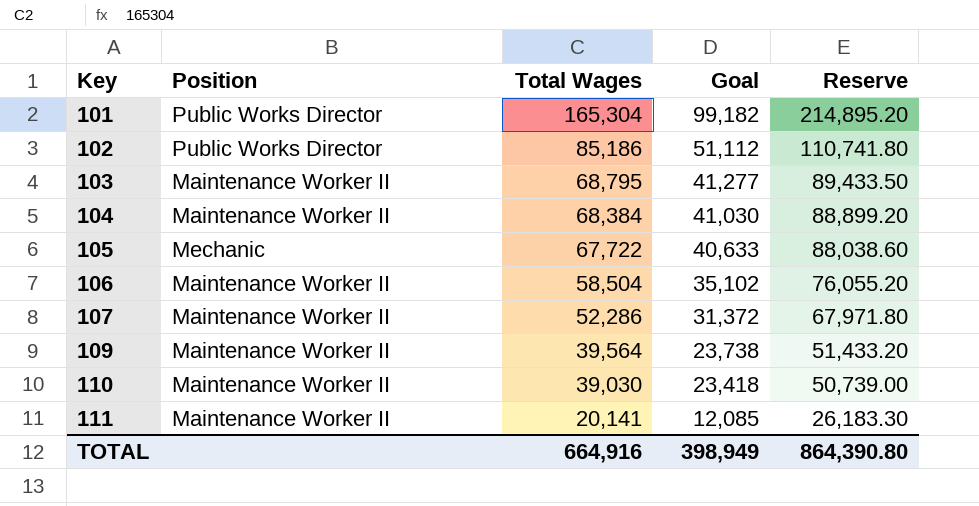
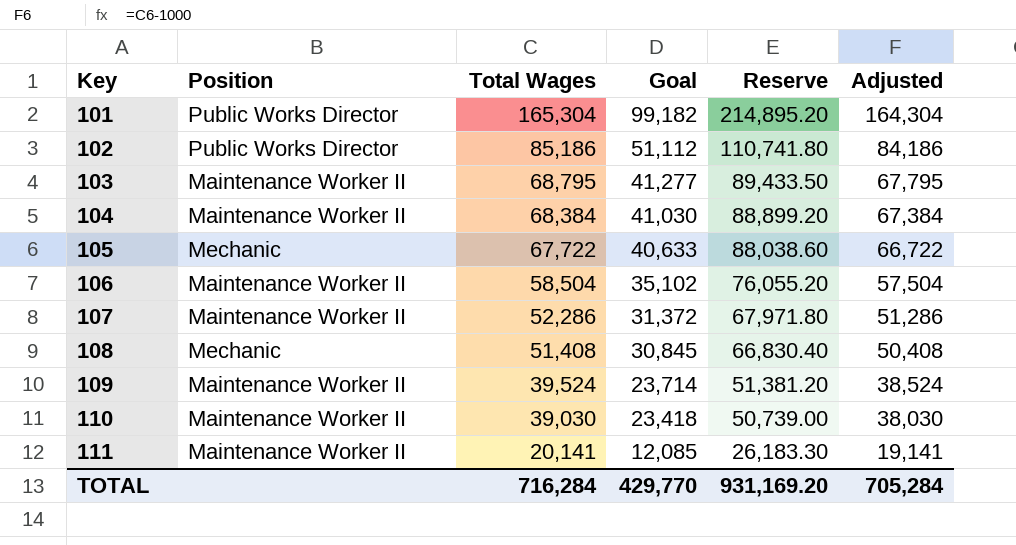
column Adjusted | formula: none -> [Total Wages] - 1000
row 108: none -> Mechanic | 51,408 | 30,845 | 66,830.40 | 50,408
109 | Total Wages: 39,564 -> 39,524
109 | Goal: 23,738 -> 23,714
109 | Reserve: 51,433.20 -> 51,381.20
TOTAL | Total Wages: 664,916 -> 716,284
TOTAL | Goal: 398,949 -> 429,770
TOTAL | Reserve: 864,390.80 -> 931,169.20

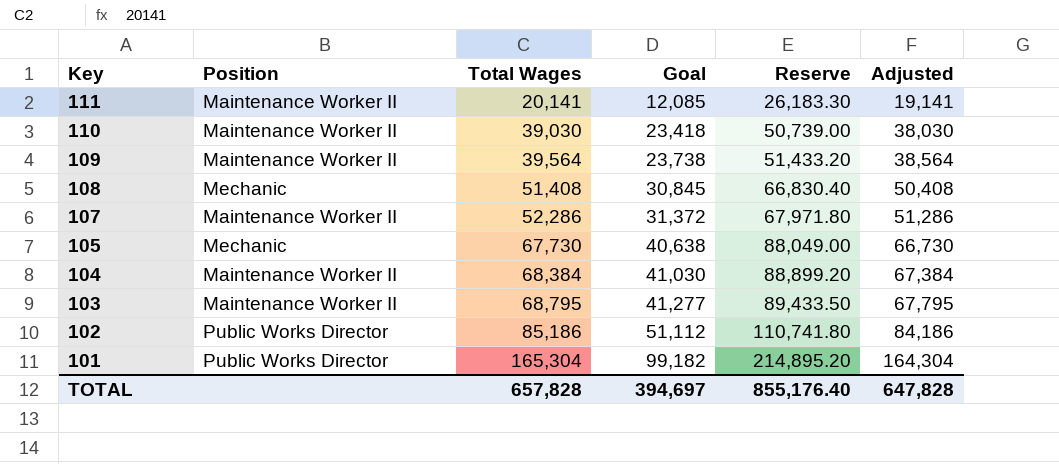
row order: Key ascending -> Key descending
row 106: Maintenance Worker II | 58,504 | 35,102 | 76,055.20 | 57,504 -> none
109 | Total Wages: 39,524 -> 39,564
109 | Goal: 23,714 -> 23,738
109 | Reserve: 51,381.20 -> 51,433.20
109 | Adjusted: 38,524 -> 38,564
105 | Total Wages: 67,722 -> 67,730
105 | Goal: 40,633 -> 40,638
105 | Reserve: 88,038.60 -> 88,049.00
105 | Adjusted: 66,722 -> 66,730
TOTAL | Total Wages: 716,284 -> 657,828
TOTAL | Goal: 429,770 -> 394,697
TOTAL | Reserve: 931,169.20 -> 855,176.40
TOTAL | Adjusted: 705,284 -> 647,828

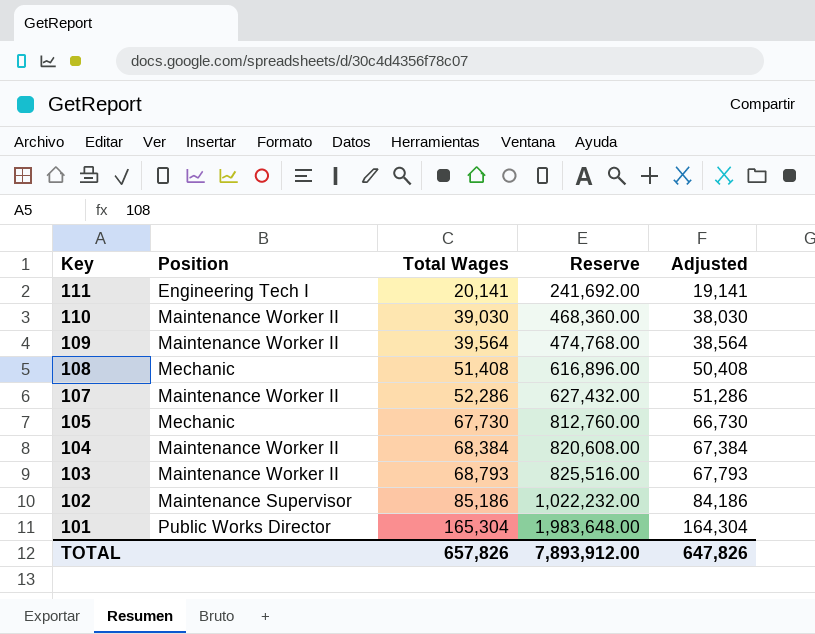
column Goal | formula: [Total Wages] * 0.6 -> none
column Reserve | formula: [Total Wages] * 1.3 -> [Total Wages] * 12
111 | Position: Maintenance Worker II -> Engineering Tech I
103 | Total Wages: 68,795 -> 68,793
103 | Adjusted: 67,795 -> 67,793
102 | Position: Public Works Director -> Maintenance Supervisor
TOTAL | Total Wages: 657,828 -> 657,826
TOTAL | Reserve: 855,176.40 -> 7,893,912.00
TOTAL | Adjusted: 647,828 -> 647,826

